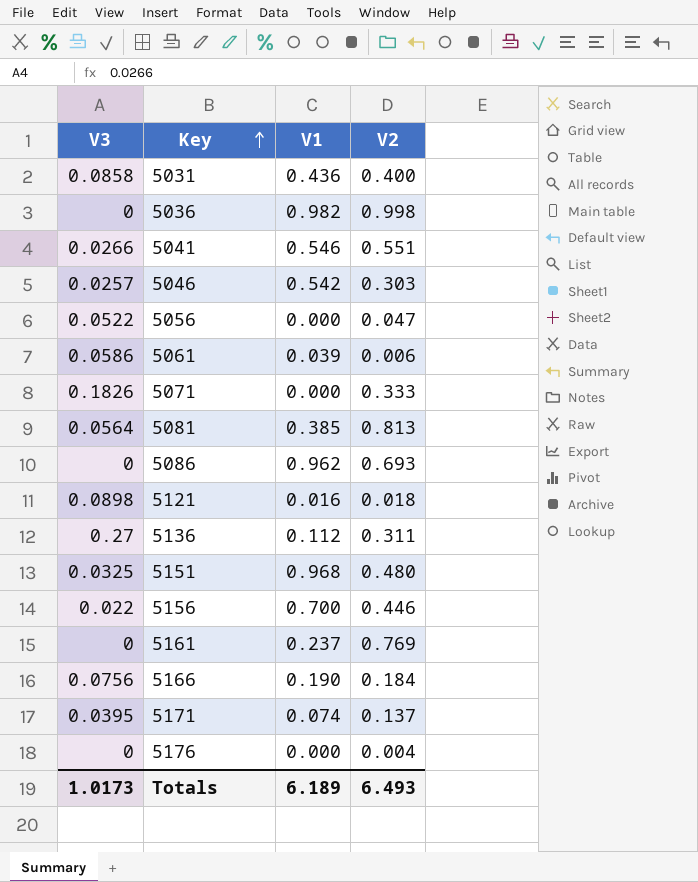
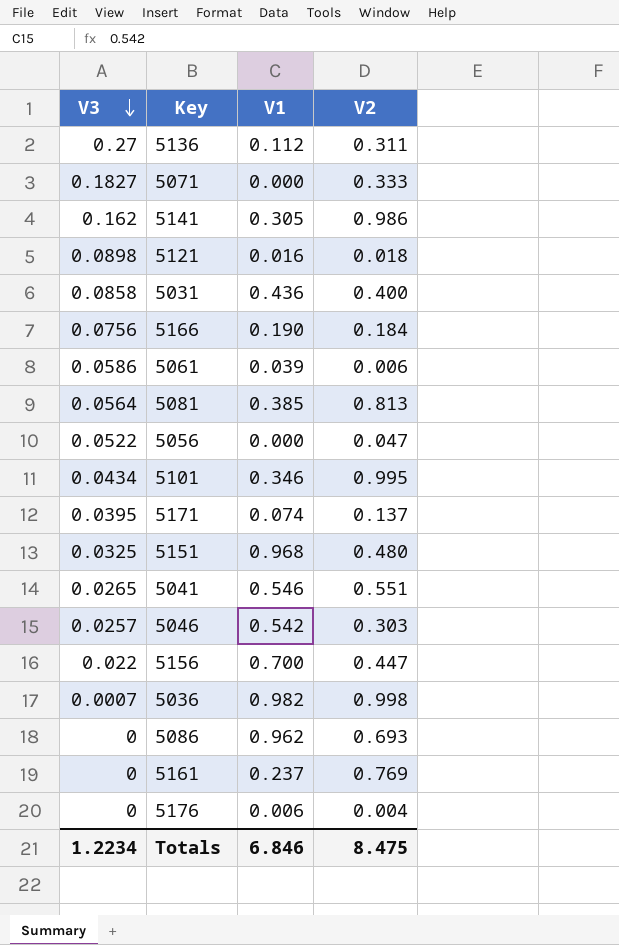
row order: Key ascending -> V3 descending
5071 | V3: 0.1826 -> 0.1827
row 5141: none -> 0.162 | 0.305 | 0.986
row 5101: none -> 0.0434 | 0.346 | 0.995
5041 | V3: 0.0266 -> 0.0265
5156 | V2: 0.446 -> 0.447
5036 | V3: 0 -> 0.0007
5176 | V1: 0.000 -> 0.006
Totals | V3: 1.0173 -> 1.2234
Totals | V1: 6.189 -> 6.846
Totals | V2: 6.493 -> 8.475

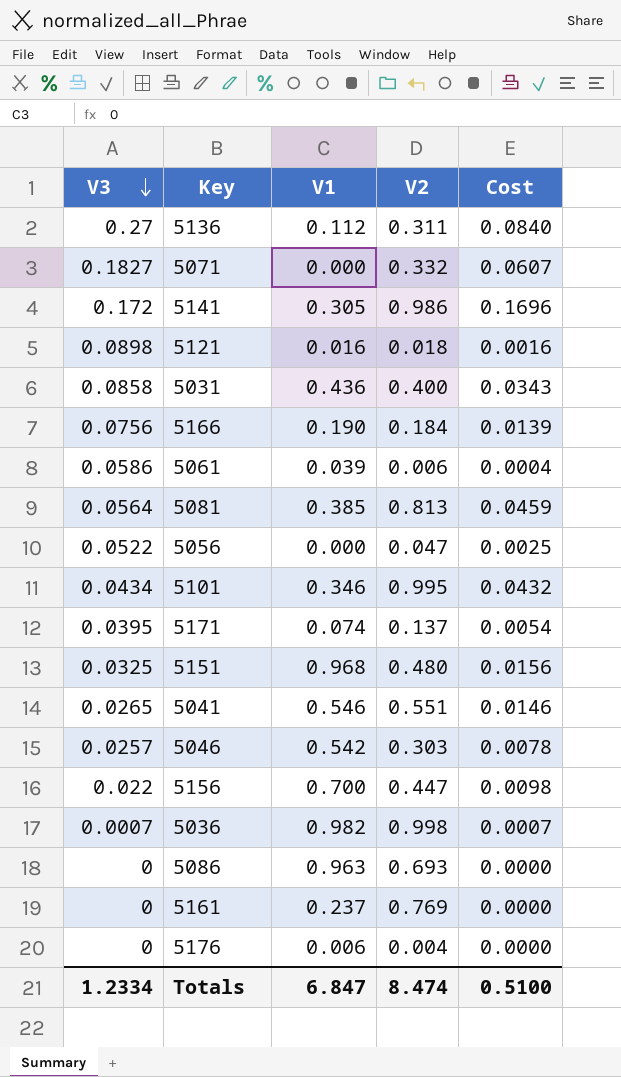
column Cost | formula: none -> [V3] * [V2]
5071 | V2: 0.333 -> 0.332
5141 | V3: 0.162 -> 0.172
5086 | V1: 0.962 -> 0.963
Totals | V3: 1.2234 -> 1.2334
Totals | V1: 6.846 -> 6.847
Totals | V2: 8.475 -> 8.474

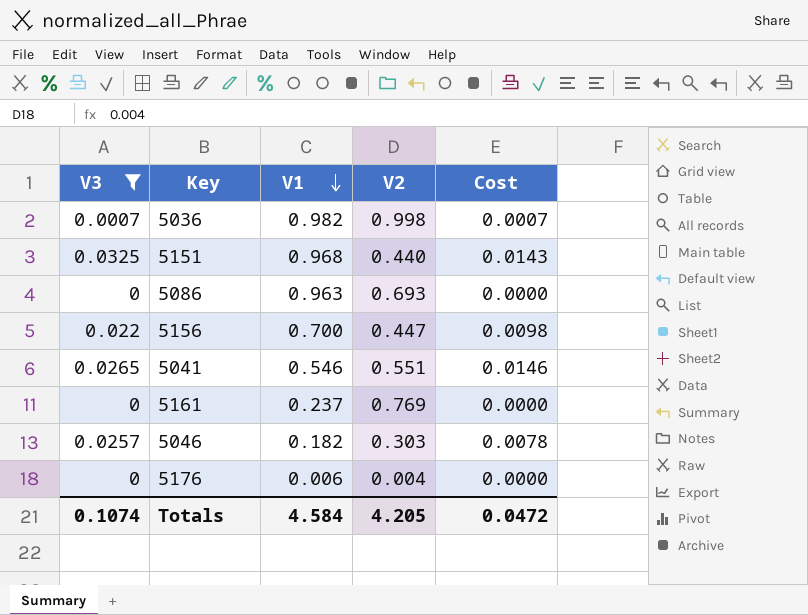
filter: none -> V3 <= 0.0325
row order: V3 descending -> V1 descending
5151 | V2: 0.480 -> 0.440
5151 | Cost: 0.0156 -> 0.0143
5046 | V1: 0.542 -> 0.182
Totals | V3: 1.2334 -> 0.1074
Totals | V1: 6.847 -> 4.584
Totals | V2: 8.474 -> 4.205
Totals | Cost: 0.5100 -> 0.0472

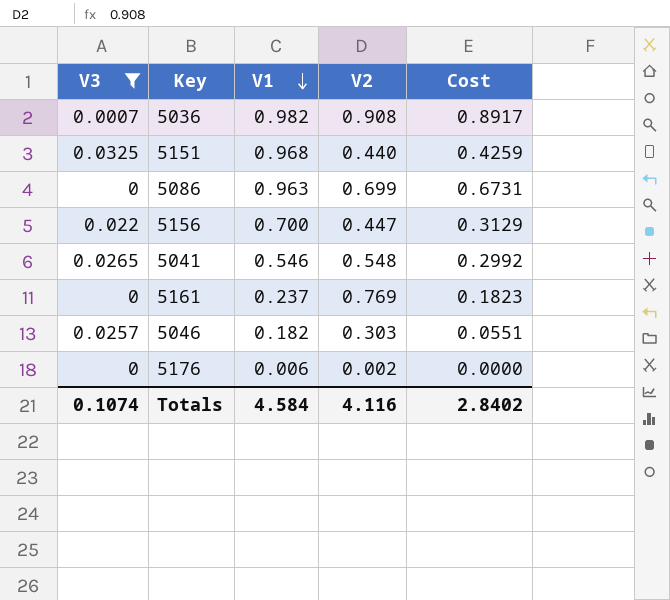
column Cost | formula: [V3] * [V2] -> [V1] * [V2]
5036 | V2: 0.998 -> 0.908
5086 | V2: 0.693 -> 0.699
5041 | V2: 0.551 -> 0.548
5176 | V2: 0.004 -> 0.002
Totals | V2: 4.205 -> 4.116
Totals | Cost: 0.0472 -> 2.8402

